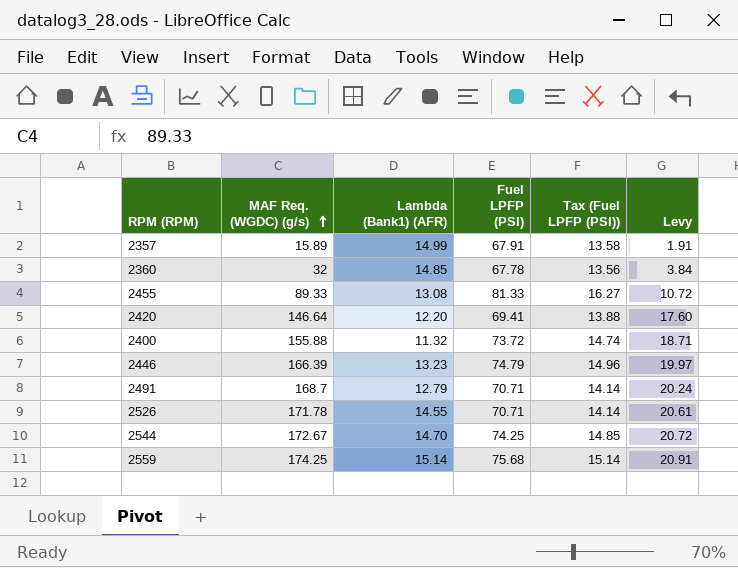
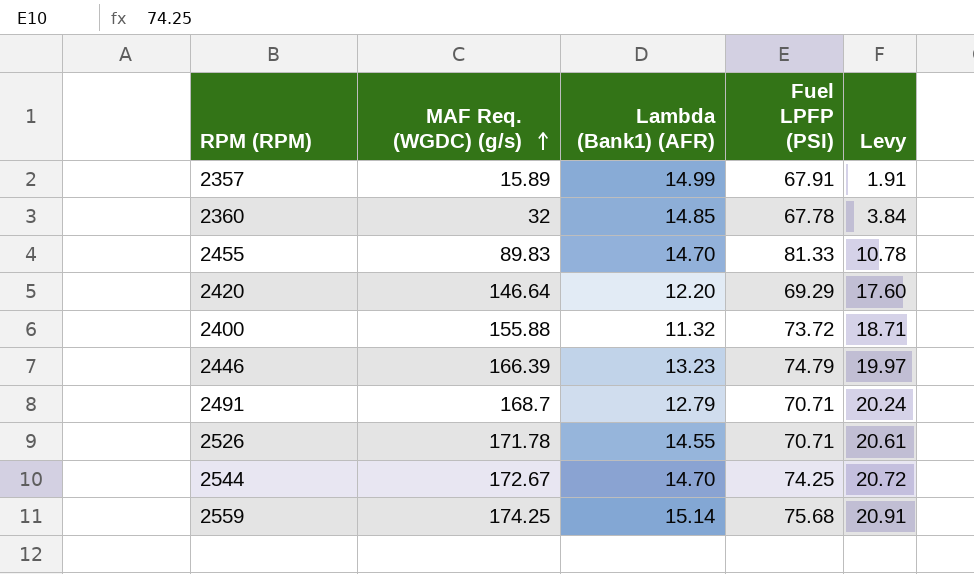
column Tax (Fuel LPFP (PSI)) | formula: [Fuel LPFP (PSI)] * 0.2 -> none
2455 | MAF Req. (WGDC) (g/s): 89.33 -> 89.83
2455 | Lambda (Bank1) (AFR): 13.08 -> 14.70
2455 | Levy: 10.72 -> 10.78
2420 | Fuel LPFP (PSI): 69.41 -> 69.29

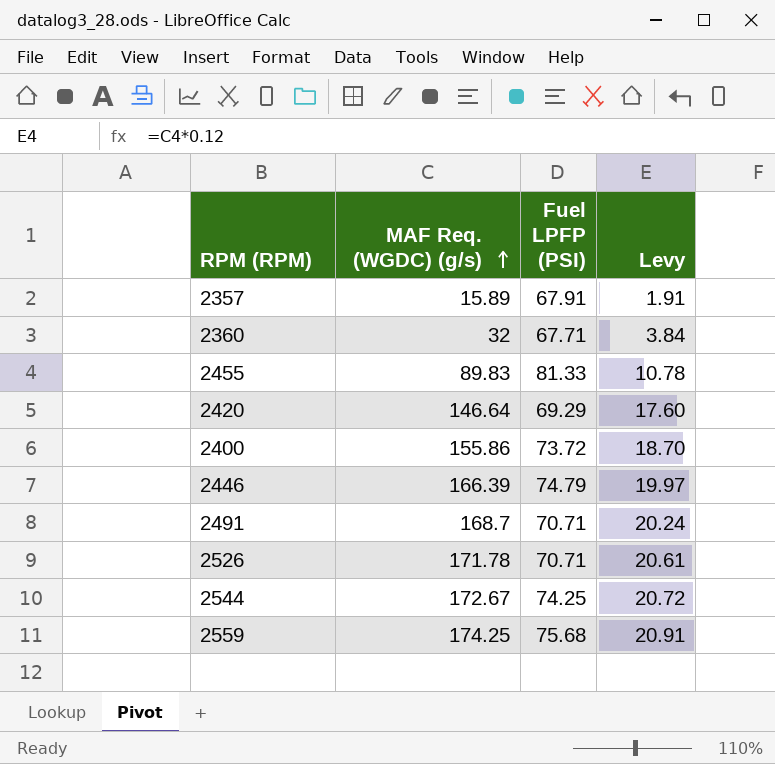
column Lambda (Bank1) (AFR) | position: 3 -> none
2360 | Fuel LPFP (PSI): 67.78 -> 67.71
2400 | MAF Req. (WGDC) (g/s): 155.88 -> 155.86
2400 | Levy: 18.71 -> 18.70

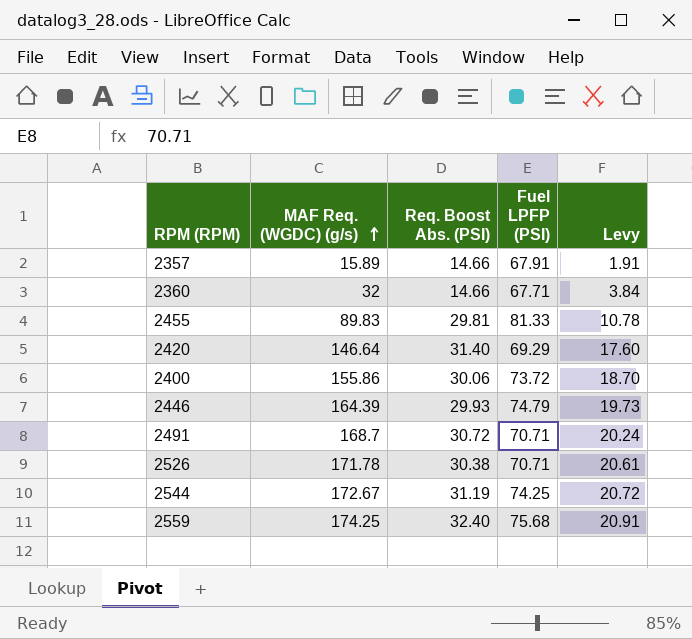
column Req. Boost Abs. (PSI) | position: none -> 3
2446 | MAF Req. (WGDC) (g/s): 166.39 -> 164.39
2446 | Levy: 19.97 -> 19.73

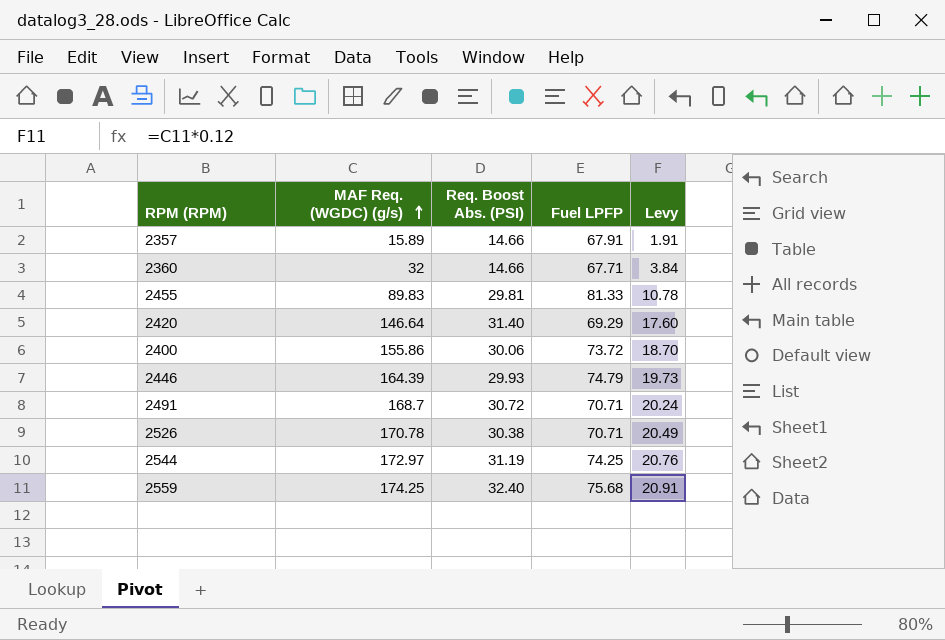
column name: Fuel LPFP (PSI) -> Fuel LPFP
2526 | MAF Req. (WGDC) (g/s): 171.78 -> 170.78
2526 | Levy: 20.61 -> 20.49
2544 | MAF Req. (WGDC) (g/s): 172.67 -> 172.97
2544 | Levy: 20.72 -> 20.76

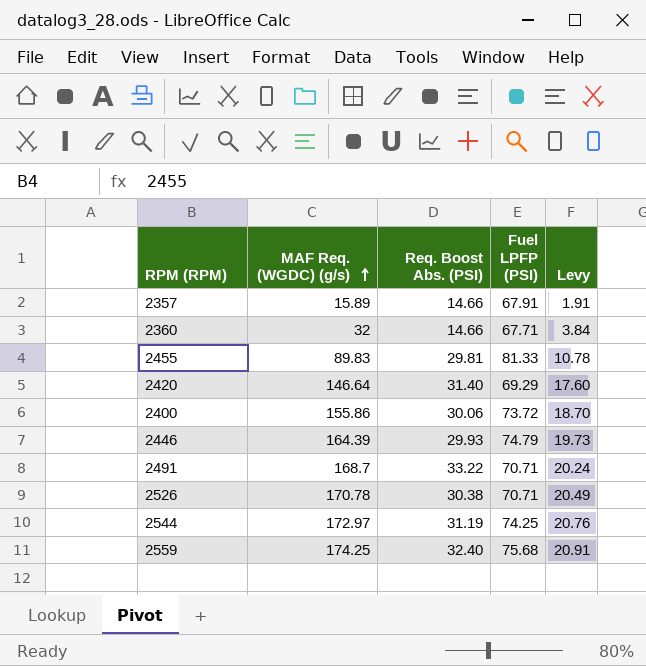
column name: Fuel LPFP -> Fuel LPFP (PSI)
2491 | Req. Boost Abs. (PSI): 30.72 -> 33.22

